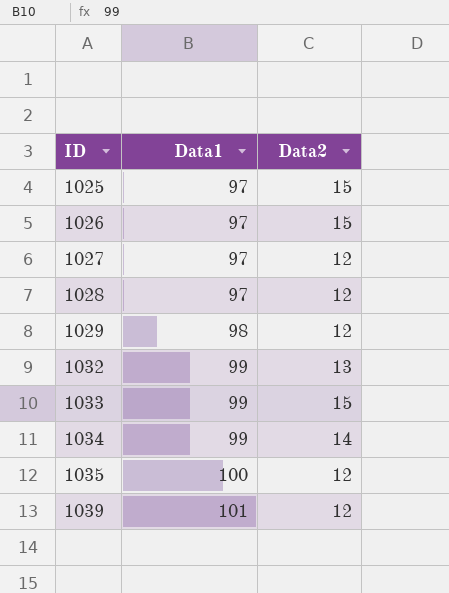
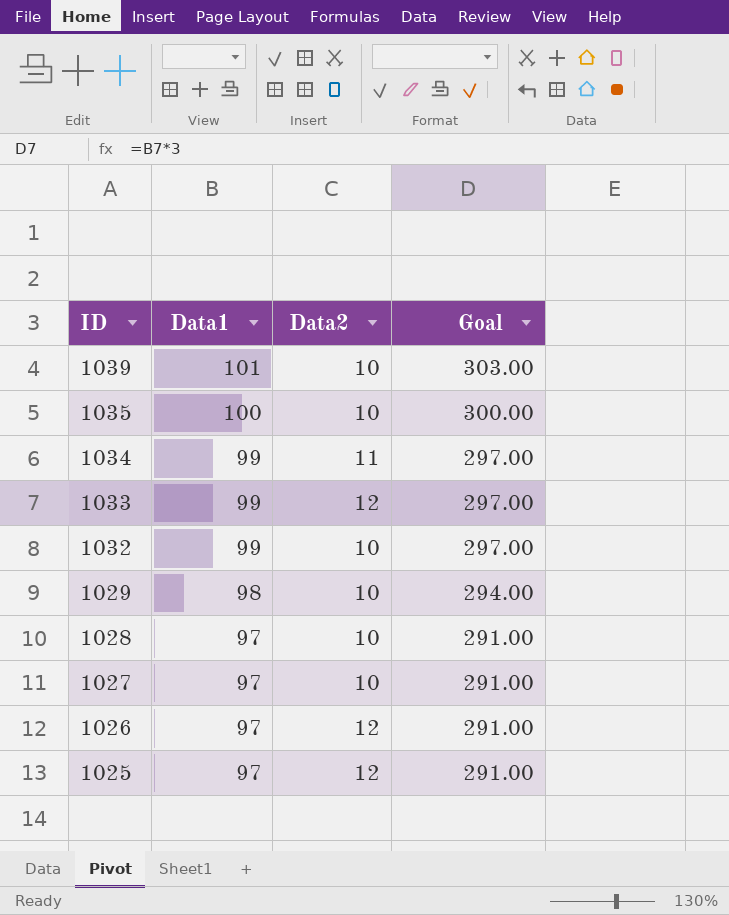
row order: ID ascending -> ID descending
column Goal | formula: none -> [Data1] * 3
1039 | Data2: 12 -> 10
1035 | Data2: 12 -> 10
1034 | Data2: 14 -> 11
1033 | Data2: 15 -> 12
1032 | Data2: 13 -> 10
1029 | Data2: 12 -> 10
1028 | Data2: 12 -> 10
1027 | Data2: 12 -> 10
1026 | Data2: 15 -> 12
1025 | Data2: 15 -> 12

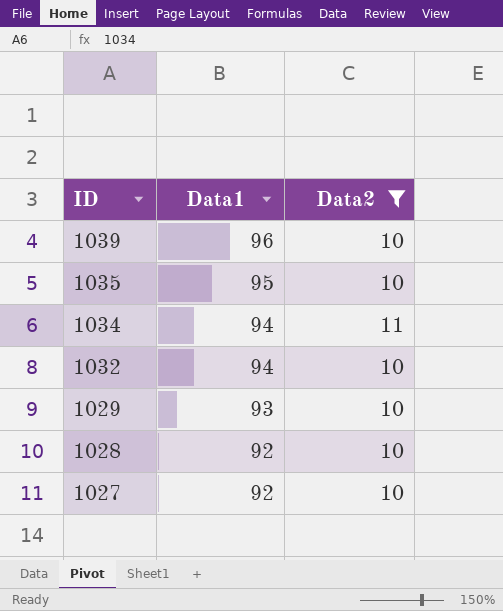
filter: none -> Data2 != 12
column Goal | formula: [Data1] * 3 -> none
1039 | Data1: 101 -> 96
1035 | Data1: 100 -> 95
1034 | Data1: 99 -> 94
1032 | Data1: 99 -> 94
1029 | Data1: 98 -> 93
1028 | Data1: 97 -> 92
1027 | Data1: 97 -> 92

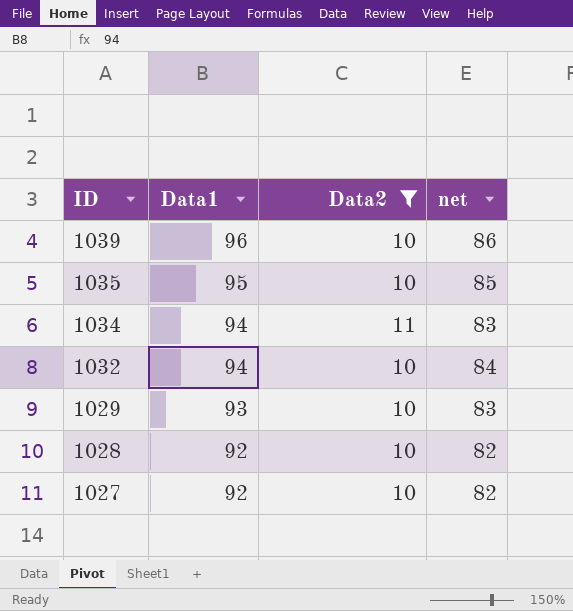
column net | formula: none -> [Data1] - [Data2]

